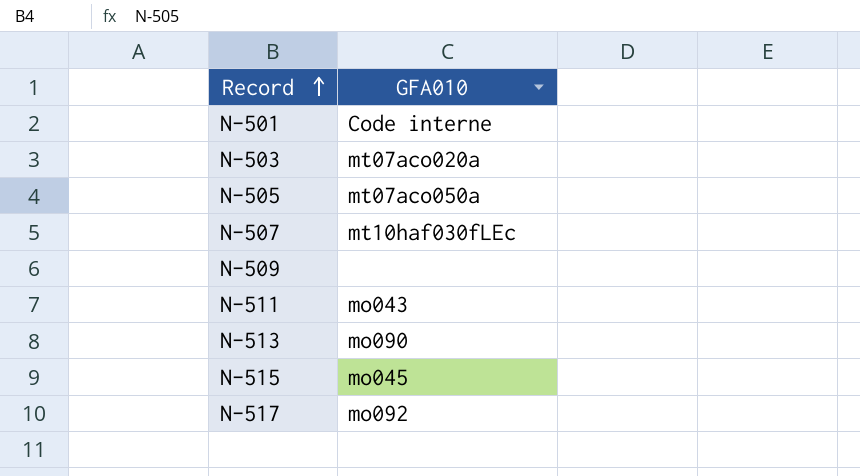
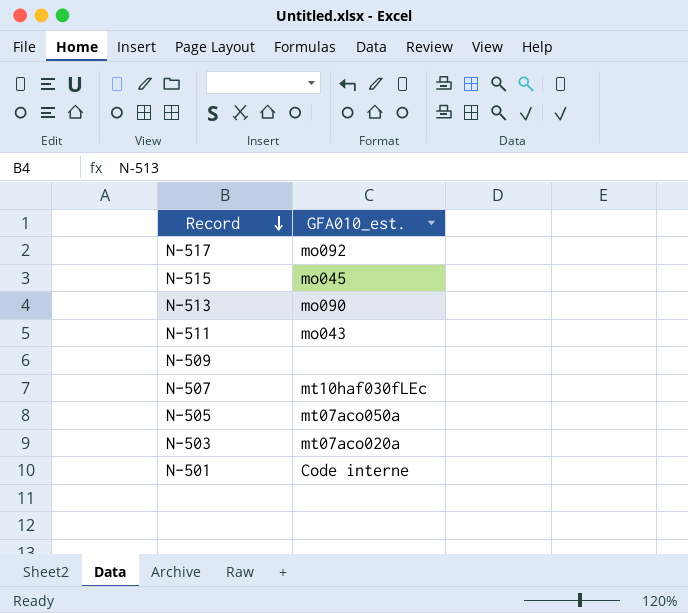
row order: Record ascending -> Record descending
column name: GFA010 -> GFA010_est.

